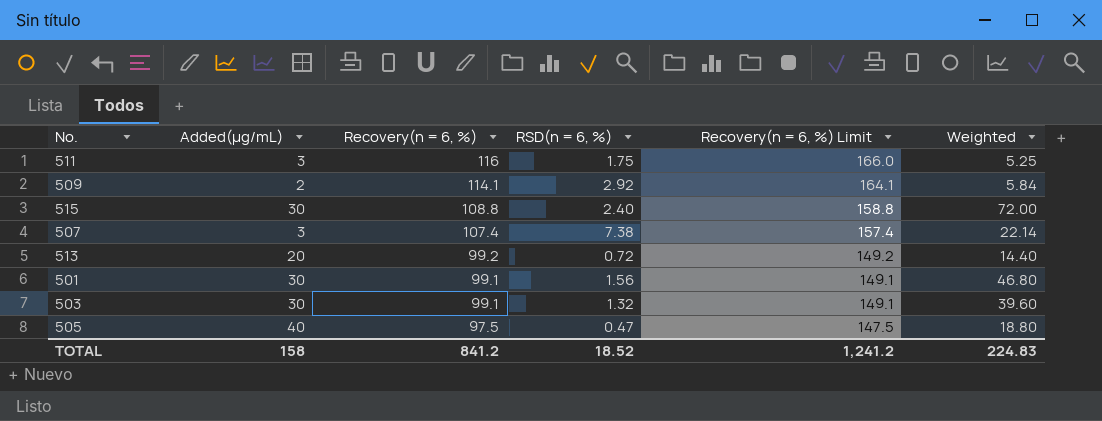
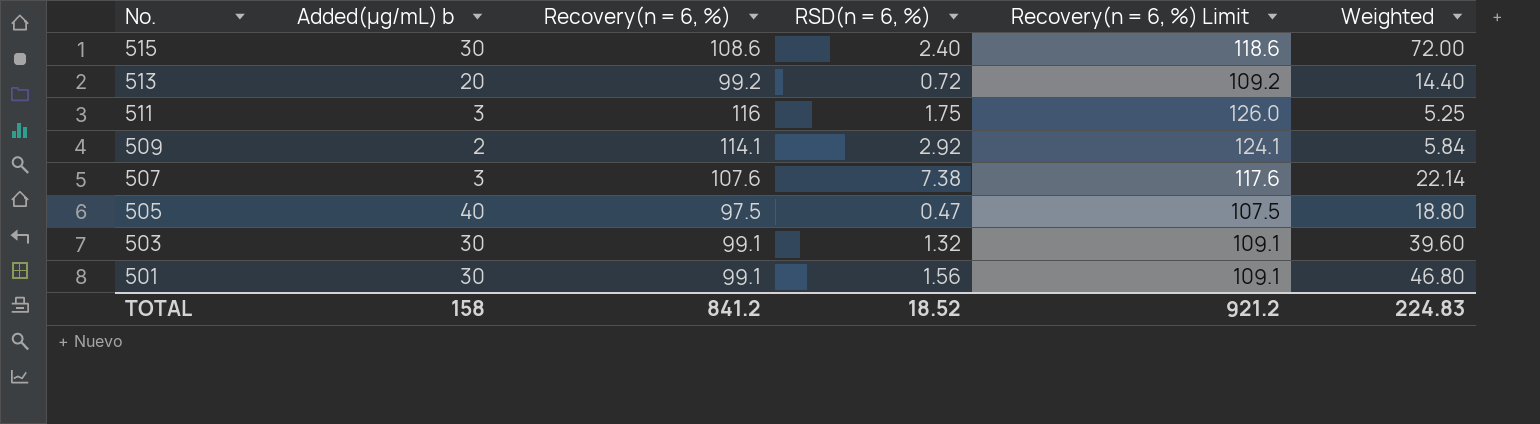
row order: Recovery(n = 6, %) descending -> No. descending
column name: Added(μg/mL) -> Added(μg/mL) b
column Recovery(n = 6, %) Limit | formula: [Recovery(n = 6, %)] + 50 -> [Recovery(n = 6, %)] + 10
515 | Recovery(n = 6, %): 108.8 -> 108.6
507 | Recovery(n = 6, %): 107.4 -> 107.6
TOTAL | Recovery(n = 6, %) Limit: 1,241.2 -> 921.2

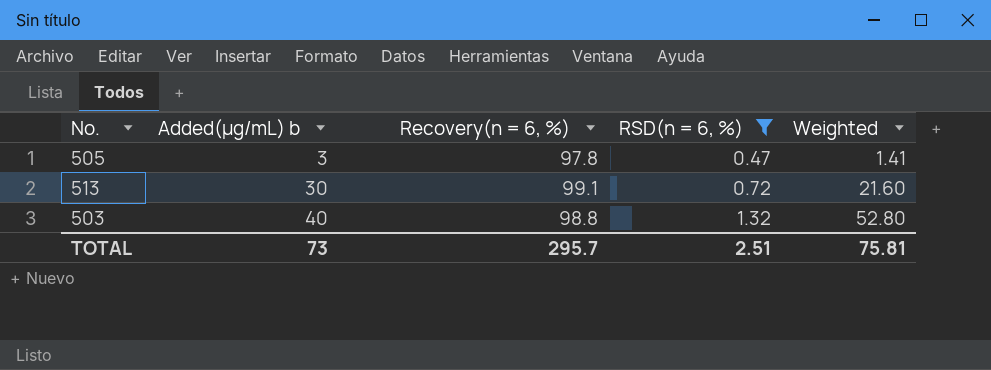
filter: none -> RSD(n = 6, %) <= 1.32
row order: No. descending -> Added(μg/mL) b ascending
column Recovery(n = 6, %) Limit | formula: [Recovery(n = 6, %)] + 10 -> none
505 | Added(μg/mL) b: 40 -> 3
505 | Recovery(n = 6, %): 97.5 -> 97.8
505 | Weighted: 18.80 -> 1.41
513 | Added(μg/mL) b: 20 -> 30
513 | Recovery(n = 6, %): 99.2 -> 99.1
513 | Weighted: 14.40 -> 21.60
503 | Added(μg/mL) b: 30 -> 40
503 | Recovery(n = 6, %): 99.1 -> 98.8
503 | Weighted: 39.60 -> 52.80
TOTAL | Added(μg/mL) b: 158 -> 73
TOTAL | Recovery(n = 6, %): 841.2 -> 295.7
TOTAL | RSD(n = 6, %): 18.52 -> 2.51
TOTAL | Weighted: 224.83 -> 75.81

